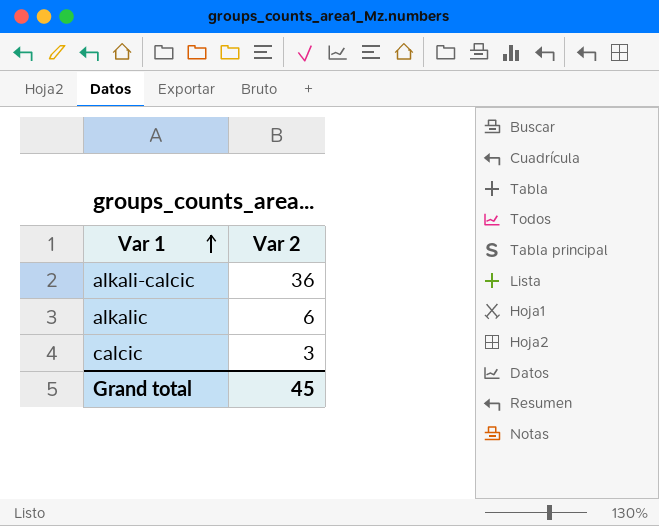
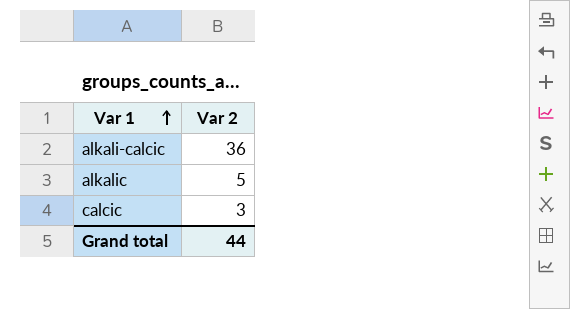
alkalic | Var 2: 6 -> 5
Grand total | Var 2: 45 -> 44

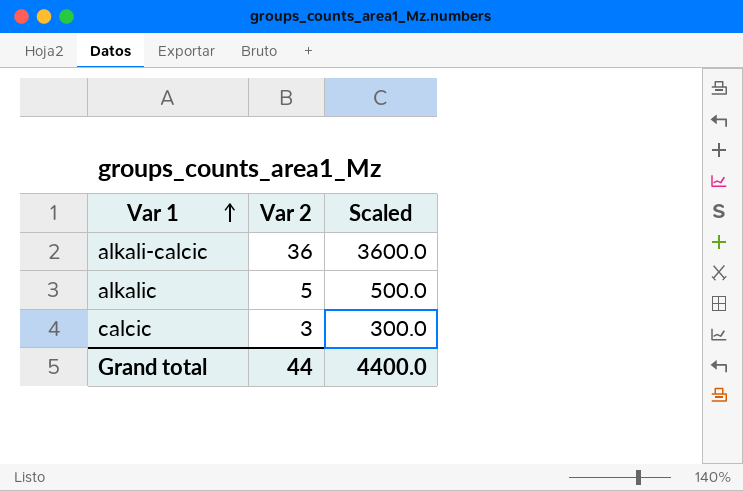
column Scaled | formula: none -> [Var 2] * 100

